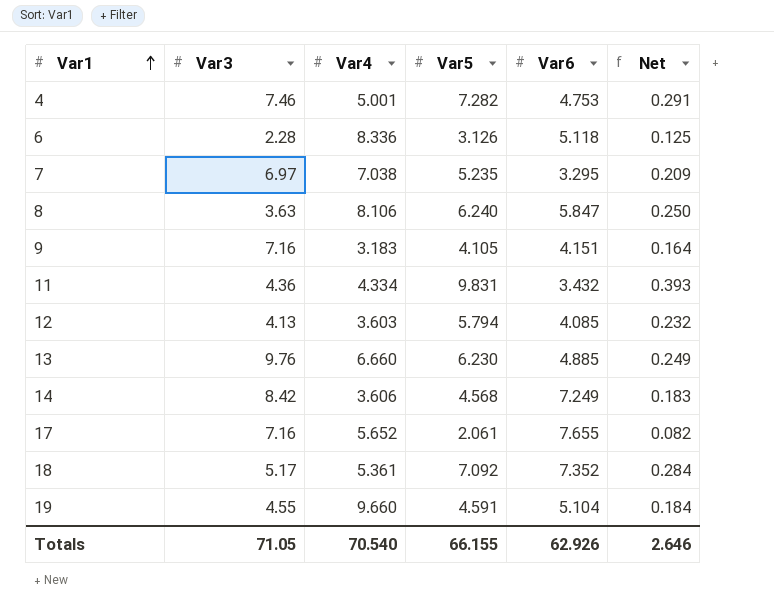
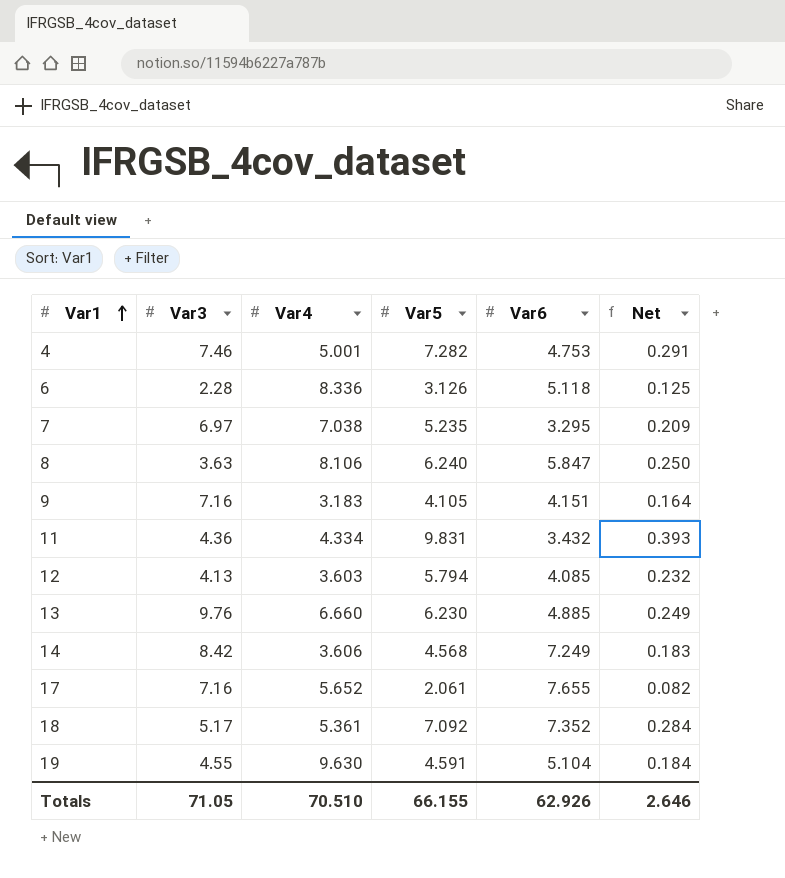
19 | Var4: 9.660 -> 9.630
Totals | Var4: 70.540 -> 70.510

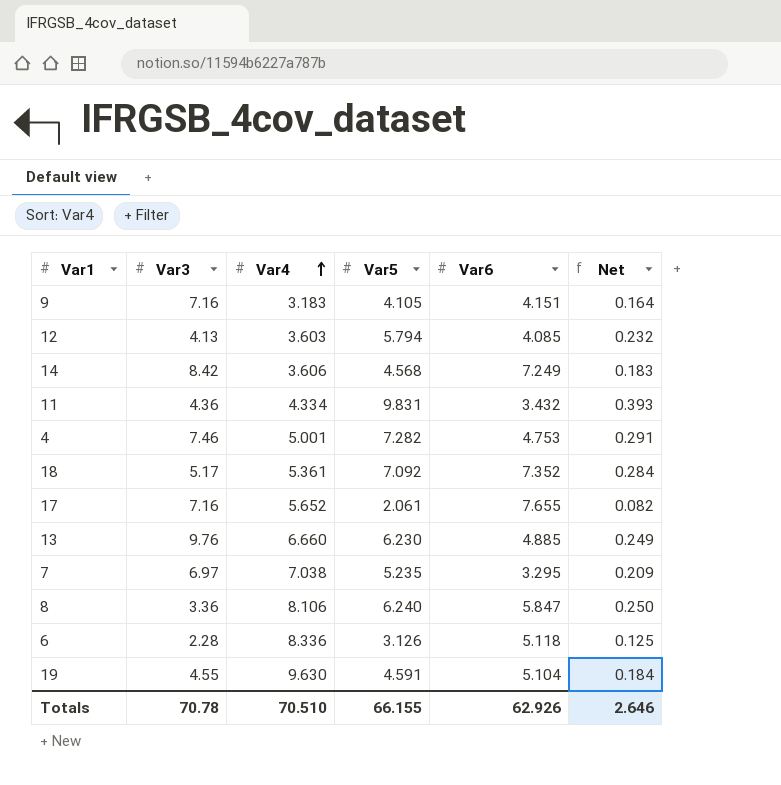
row order: Var1 ascending -> Var4 ascending
8 | Var3: 3.63 -> 3.36
Totals | Var3: 71.05 -> 70.78

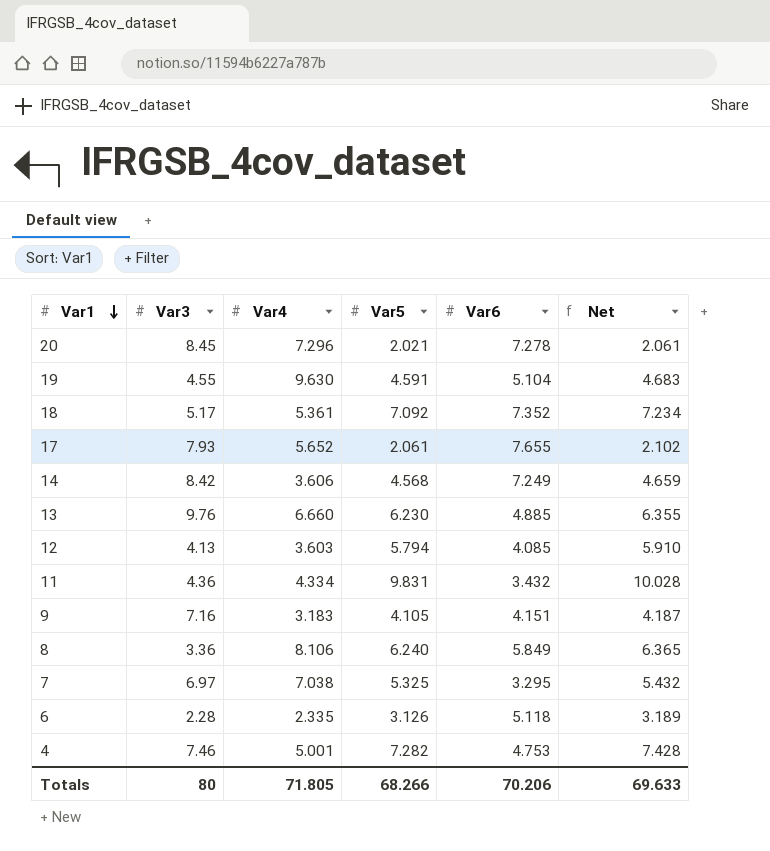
row order: Var4 ascending -> Var1 descending
column Net | formula: [Var5] * 0.04 -> [Var5] * 1.02
row 20: none -> 8.45 | 7.296 | 2.021 | 7.278 | 2.061
17 | Var3: 7.16 -> 7.93
8 | Var6: 5.847 -> 5.849
7 | Var5: 5.235 -> 5.325
6 | Var4: 8.336 -> 2.335
Totals | Var3: 70.78 -> 80
Totals | Var4: 70.510 -> 71.805
Totals | Var5: 66.155 -> 68.266
Totals | Var6: 62.926 -> 70.206
Totals | Net: 2.646 -> 69.633

